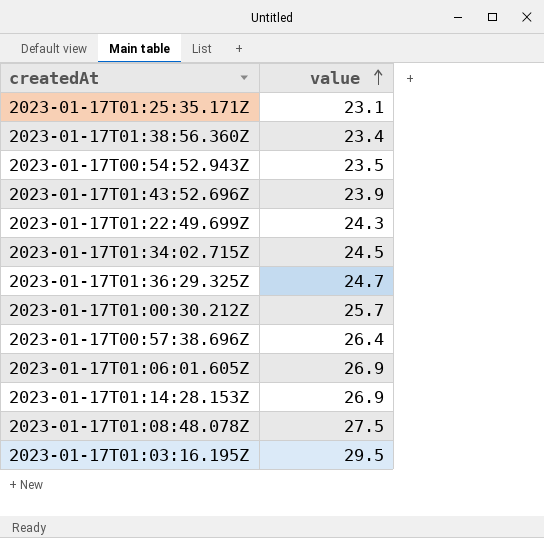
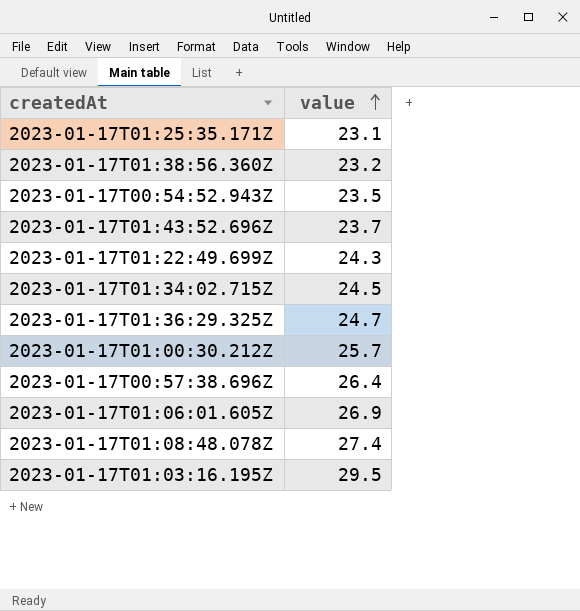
row 2023-01-17T01:14:28.153Z: 26.9 -> none
2023-01-17T01:38:56.360Z | value: 23.4 -> 23.2
2023-01-17T01:43:52.696Z | value: 23.9 -> 23.7
2023-01-17T01:08:48.078Z | value: 27.5 -> 27.4

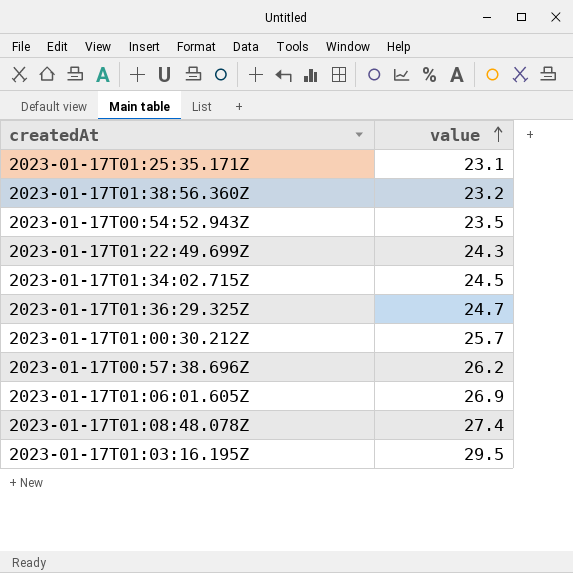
row 2023-01-17T01:43:52.696Z: 23.7 -> none
2023-01-17T00:57:38.696Z | value: 26.4 -> 26.2

